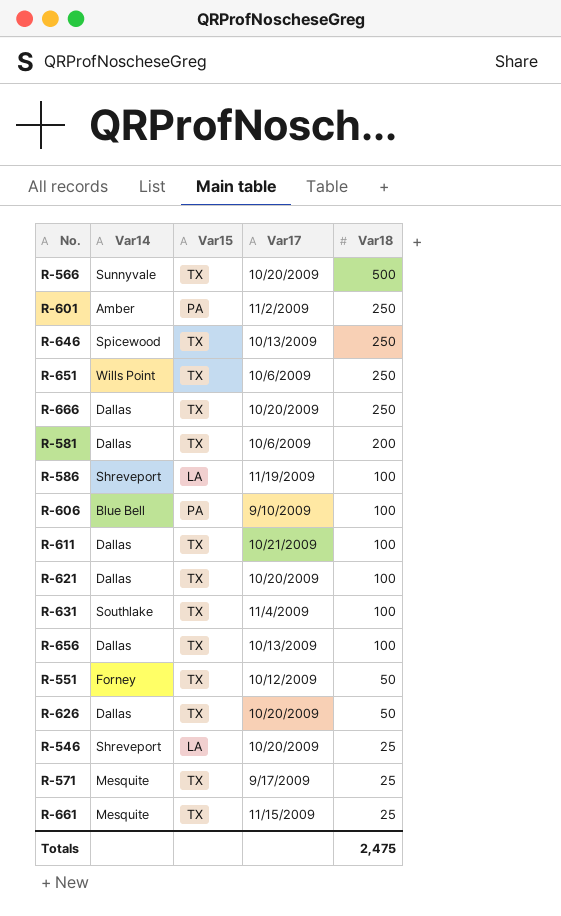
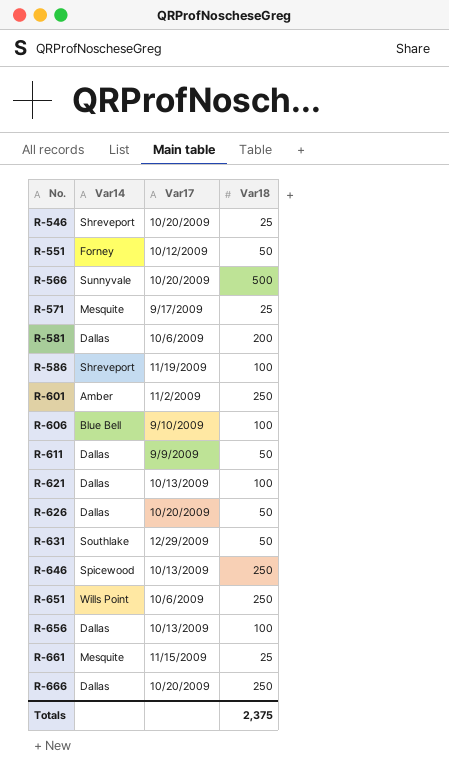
row order: Var18 descending -> No. ascending
column Var15 | position: 3 -> none
R-611 | Var17: 10/21/2009 -> 9/9/2009
R-611 | Var18: 100 -> 50
R-621 | Var17: 10/20/2009 -> 10/13/2009
R-631 | Var17: 11/4/2009 -> 12/29/2009
R-631 | Var18: 100 -> 50
Totals | Var18: 2,475 -> 2,375

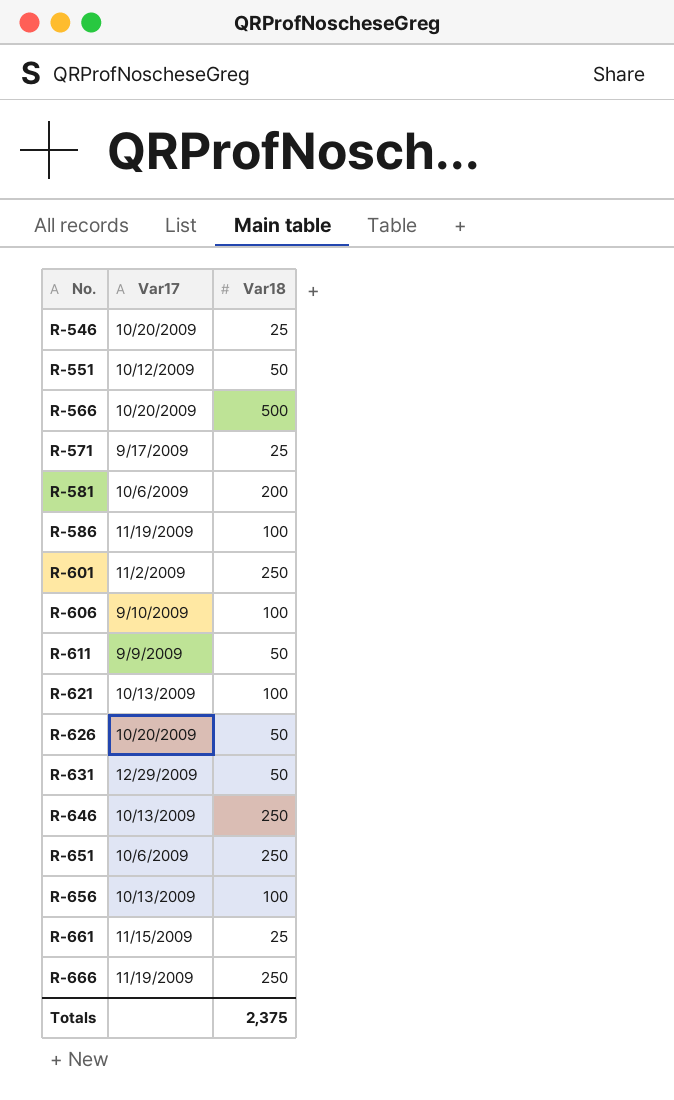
column Var14 | position: 2 -> none
R-666 | Var17: 10/20/2009 -> 11/19/2009

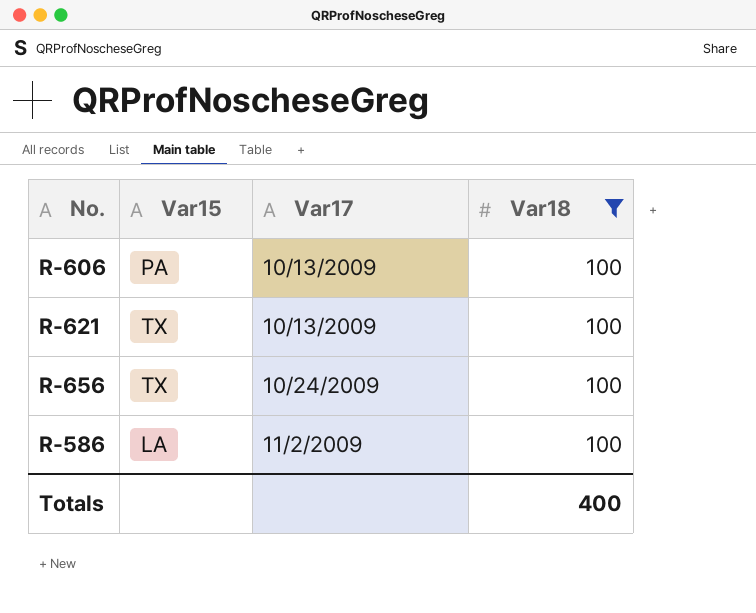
filter: none -> Var18 = 100
row order: No. ascending -> Var17 ascending
column Var15 | position: none -> 2
R-606 | Var17: 9/10/2009 -> 10/13/2009
R-656 | Var17: 10/13/2009 -> 10/24/2009
R-586 | Var17: 11/19/2009 -> 11/2/2009
Totals | Var18: 2,375 -> 400

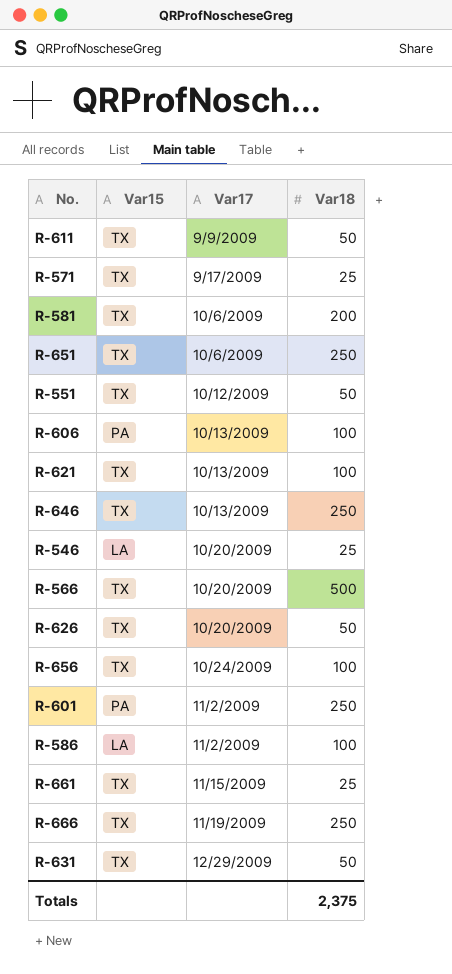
filter: Var18 = 100 -> none
Totals | Var18: 400 -> 2,375

